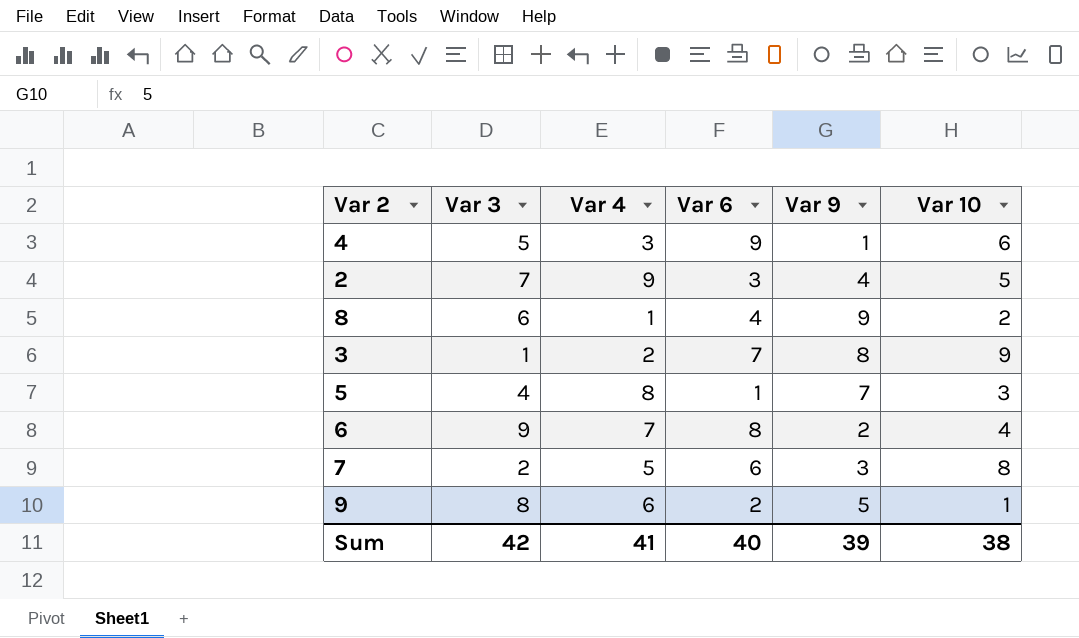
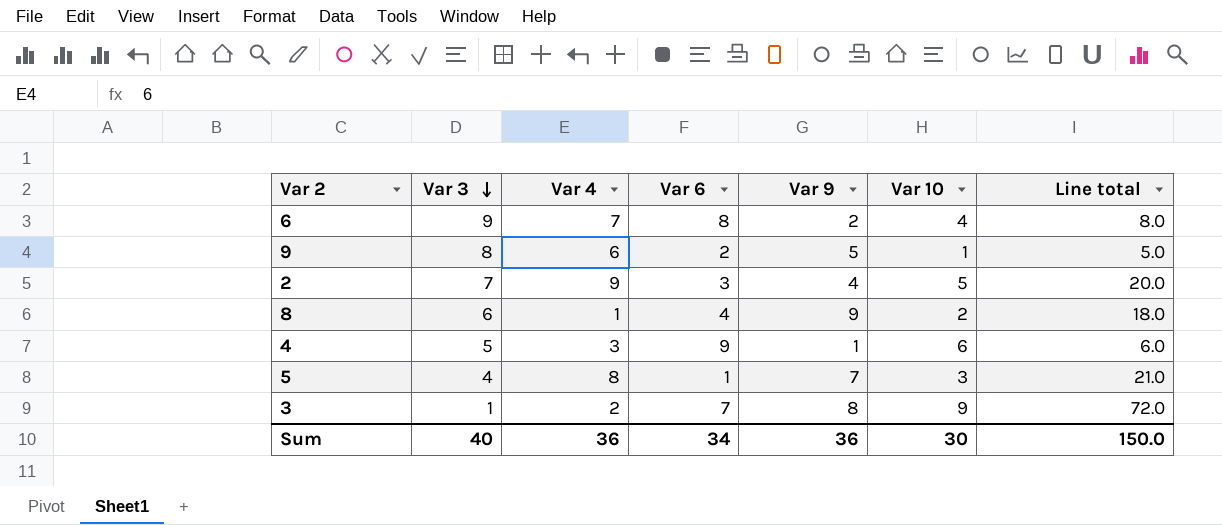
row order: none -> Var 3 descending
column Line total | formula: none -> [Var 9] * [Var 10]
row 7: 2 | 5 | 6 | 3 | 8 -> none
Sum | Var 3: 42 -> 40
Sum | Var 4: 41 -> 36
Sum | Var 6: 40 -> 34
Sum | Var 9: 39 -> 36
Sum | Var 10: 38 -> 30

